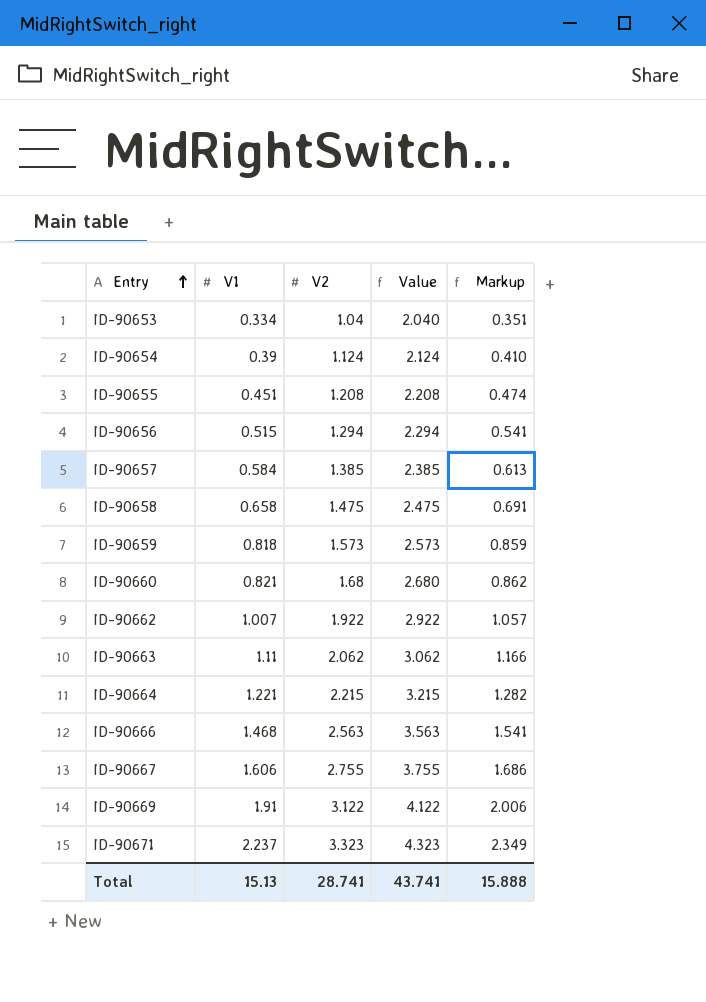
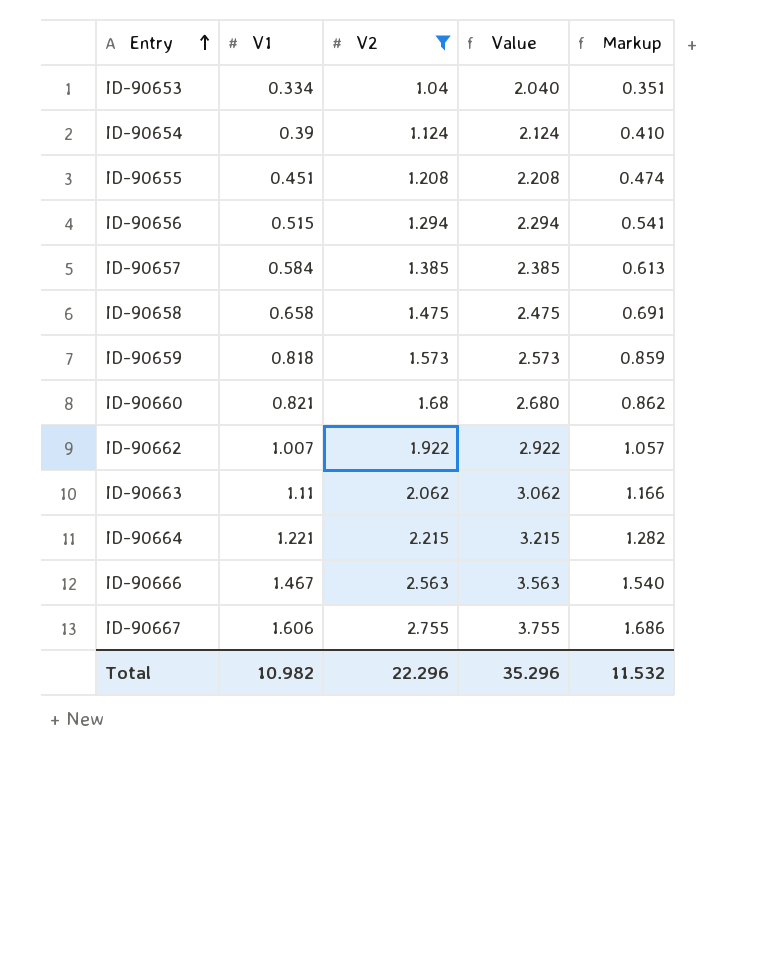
filter: none -> V2 <= 2.755
ID-90666 | V1: 1.468 -> 1.467
ID-90666 | Markup: 1.541 -> 1.540
Total | V1: 15.13 -> 10.982
Total | V2: 28.741 -> 22.296
Total | Value: 43.741 -> 35.296
Total | Markup: 15.888 -> 11.532

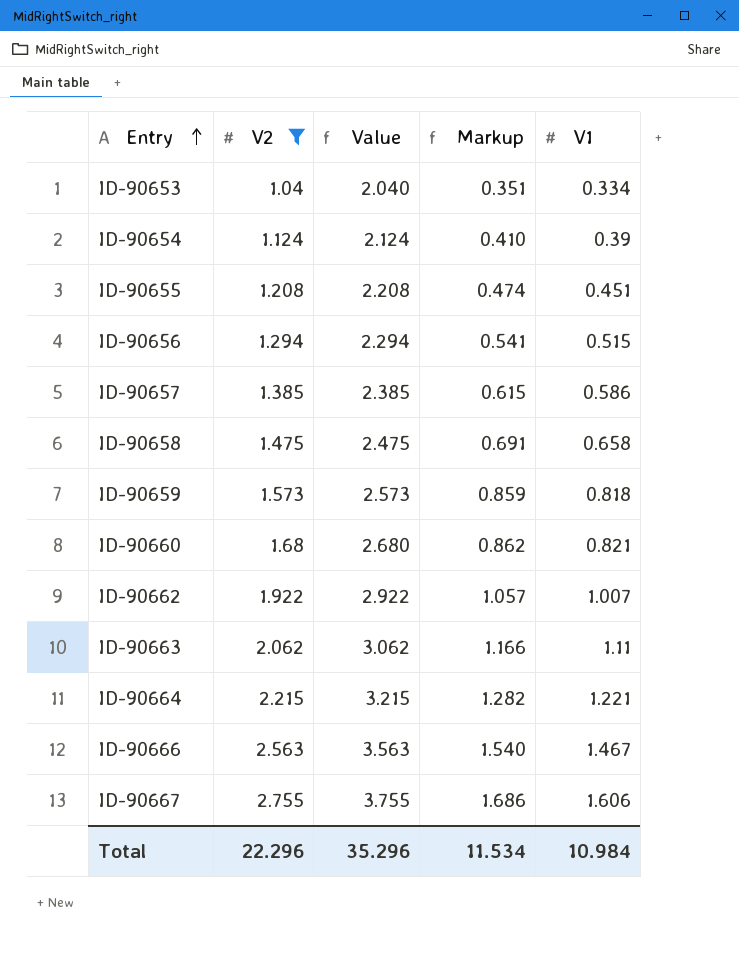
column V1 | position: 2 -> 5
ID-90657 | Markup: 0.613 -> 0.615
ID-90657 | V1: 0.584 -> 0.586
Total | Markup: 11.532 -> 11.534
Total | V1: 10.982 -> 10.984

